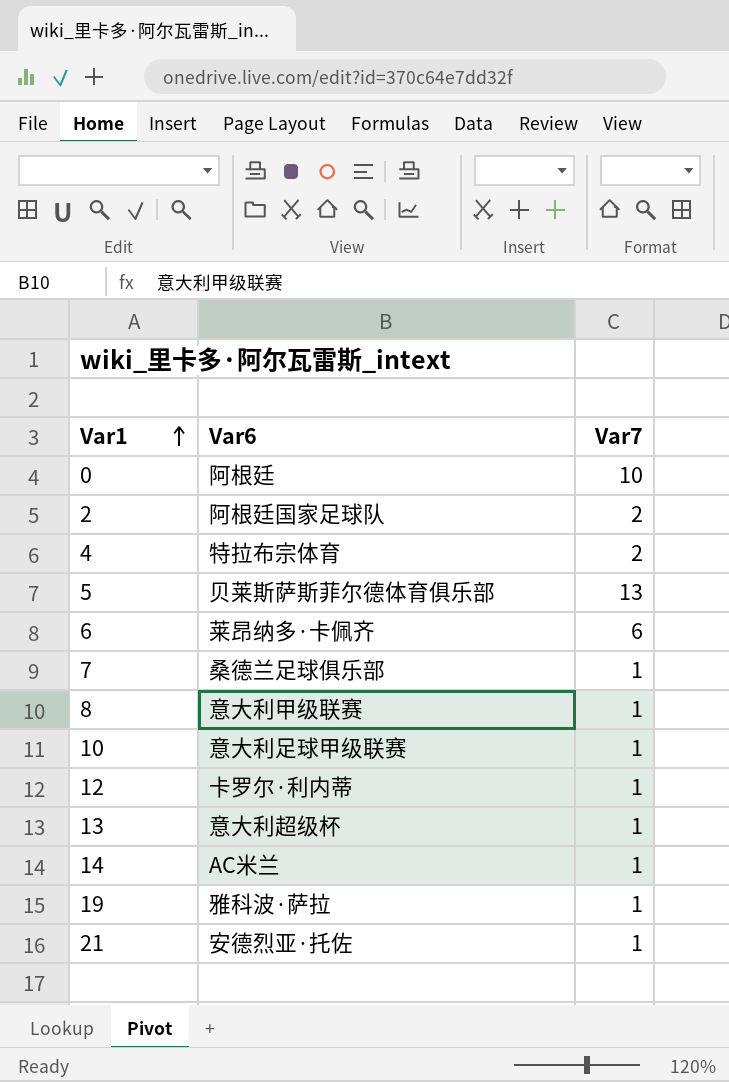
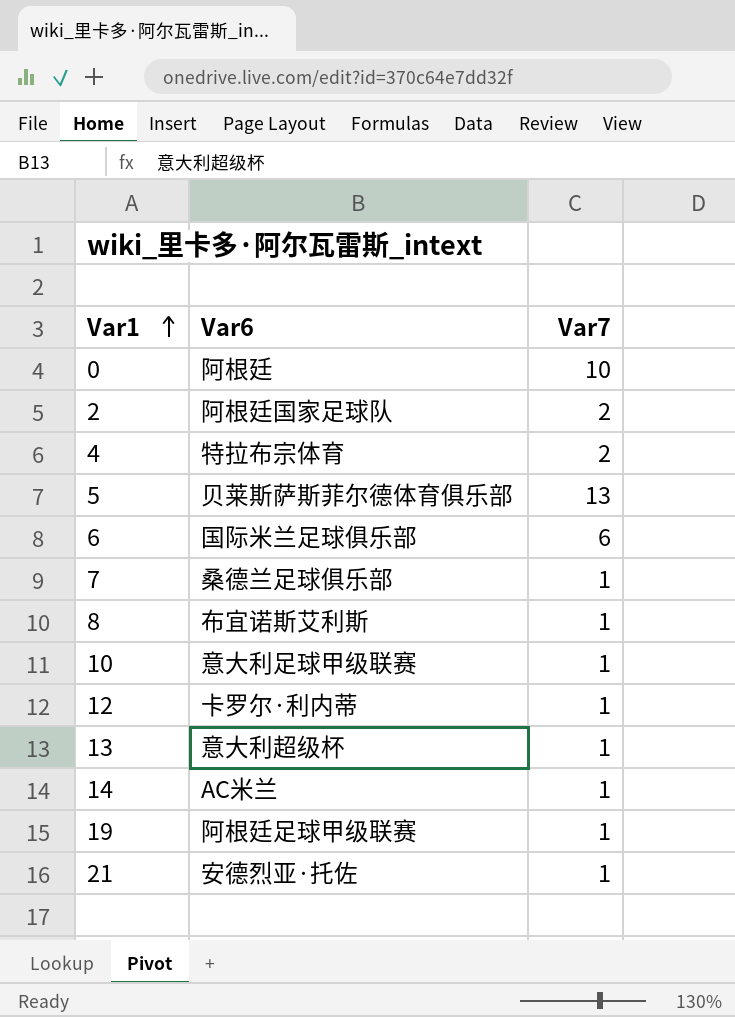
6 | Var6: 莱昂纳多·卡佩齐 -> 国际米兰足球俱乐部
8 | Var6: 意大利甲级联赛 -> 布宜诺斯艾利斯
19 | Var6: 雅科波·萨拉 -> 阿根廷足球甲级联赛

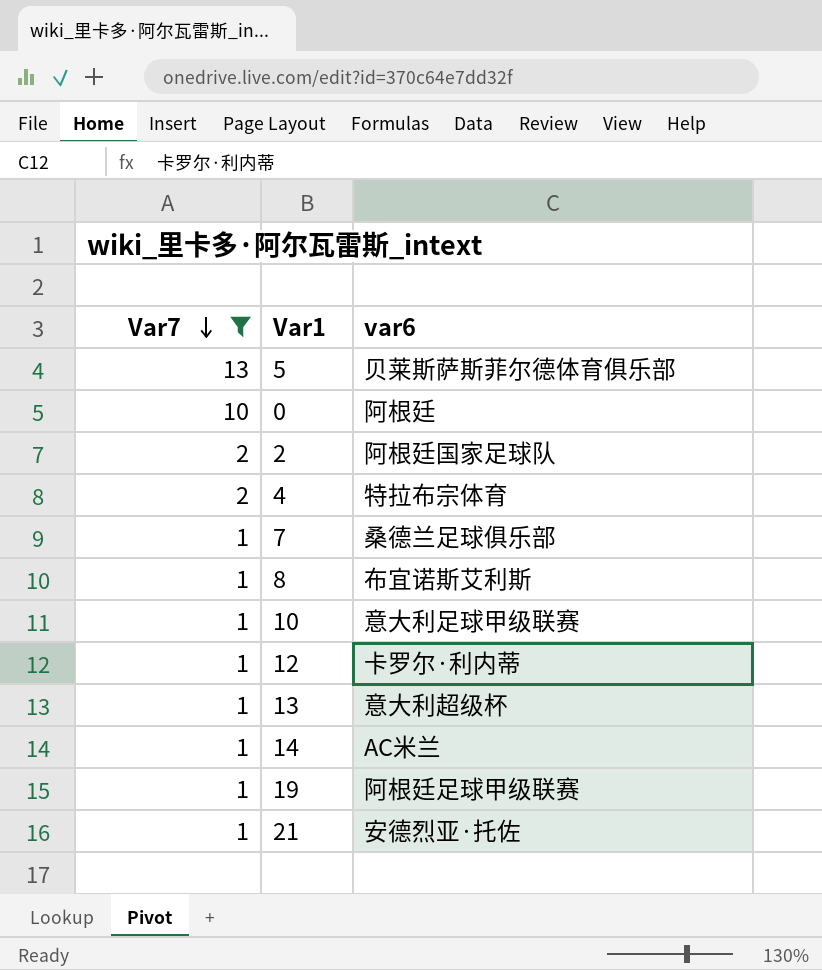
filter: none -> Var7 != 6
row order: Var1 ascending -> Var7 descending
column Var7 | position: 3 -> 1
column name: Var6 -> var6

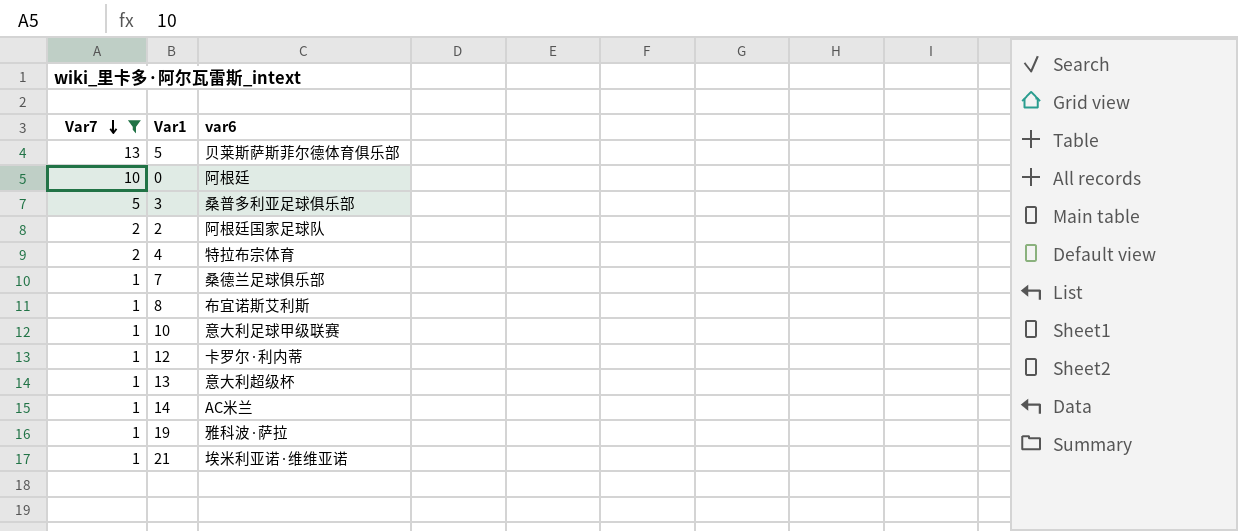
row 3: none -> 5 | 桑普多利亚足球俱乐部
19 | var6: 阿根廷足球甲级联赛 -> 雅科波·萨拉
21 | var6: 安德烈亚·托佐 -> 埃米利亚诺·维维亚诺

